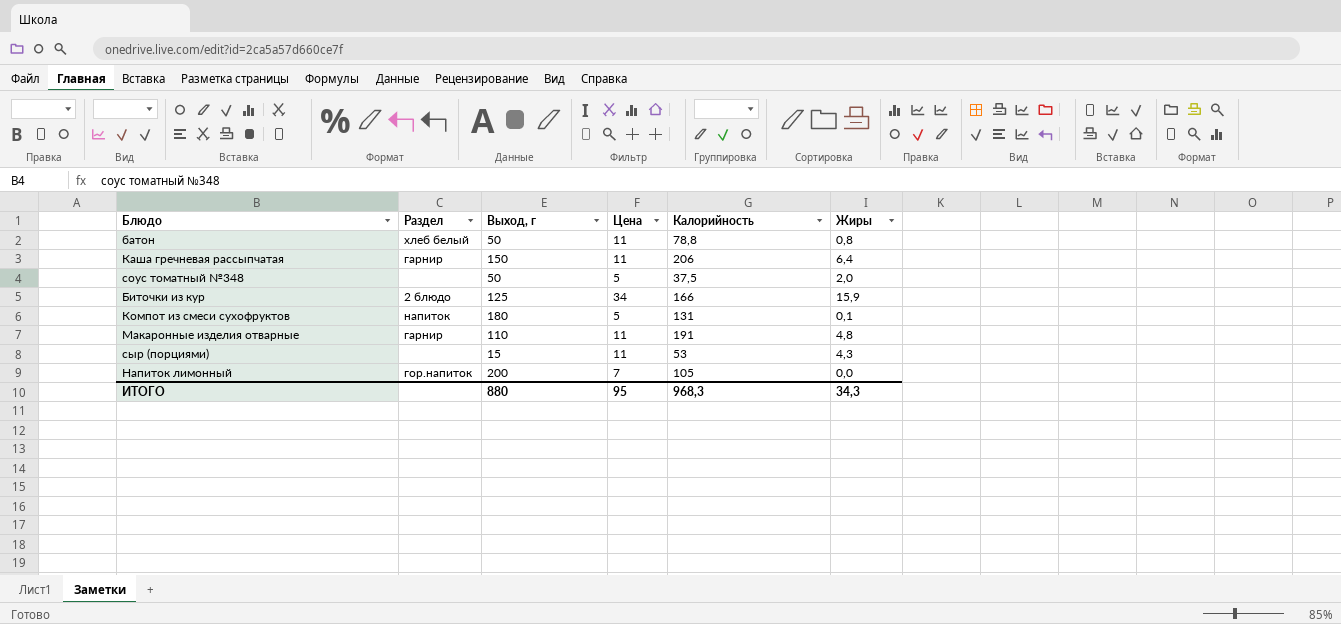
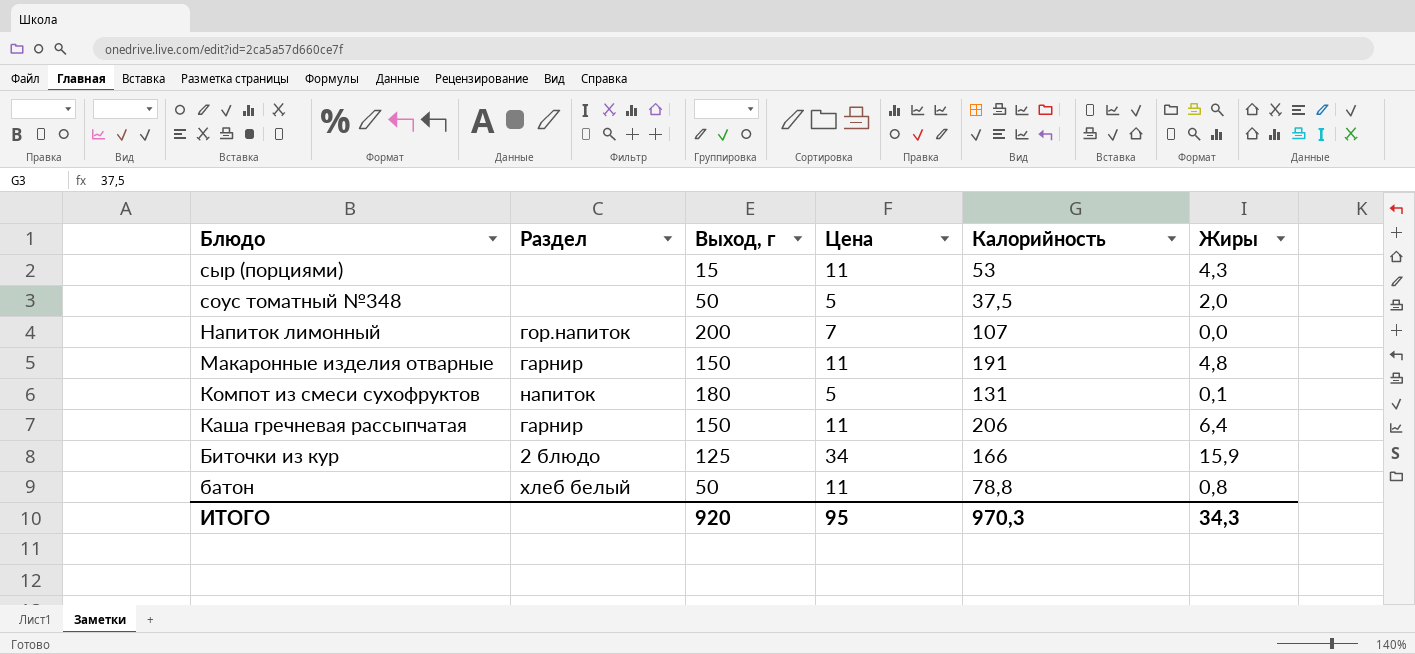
row order: none -> Блюдо descending
Напиток лимонный | Калорийность: 105 -> 107
Макаронные изделия отварные | Выход, г: 110 -> 150
ИТОГО | Выход, г: 880 -> 920
ИТОГО | Калорийность: 968,3 -> 970,3

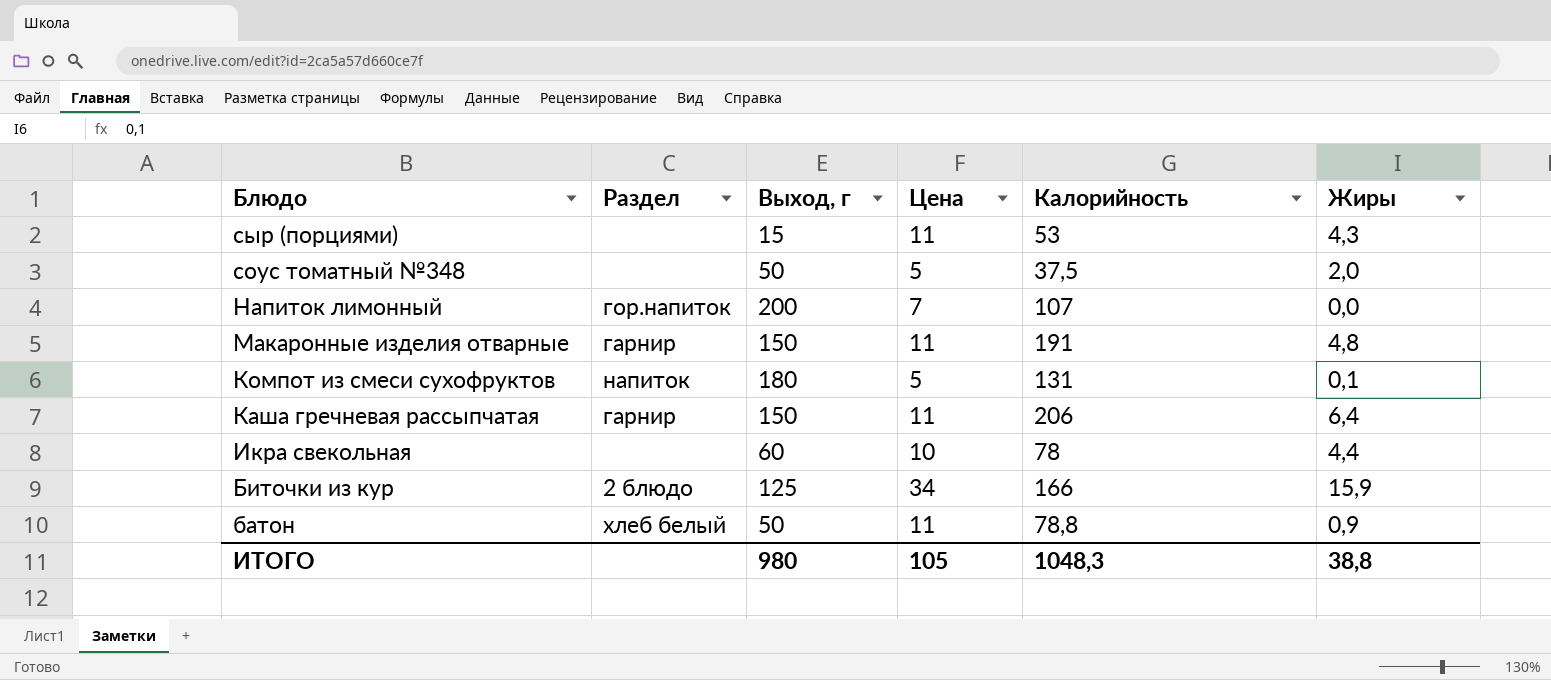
row Икра свекольная: none -> none | 60 | 10 | 78 | 4,4
батон | Жиры: 0,8 -> 0,9
ИТОГО | Выход, г: 920 -> 980
ИТОГО | Цена: 95 -> 105
ИТОГО | Калорийность: 970,3 -> 1048,3
ИТОГО | Жиры: 34,3 -> 38,8

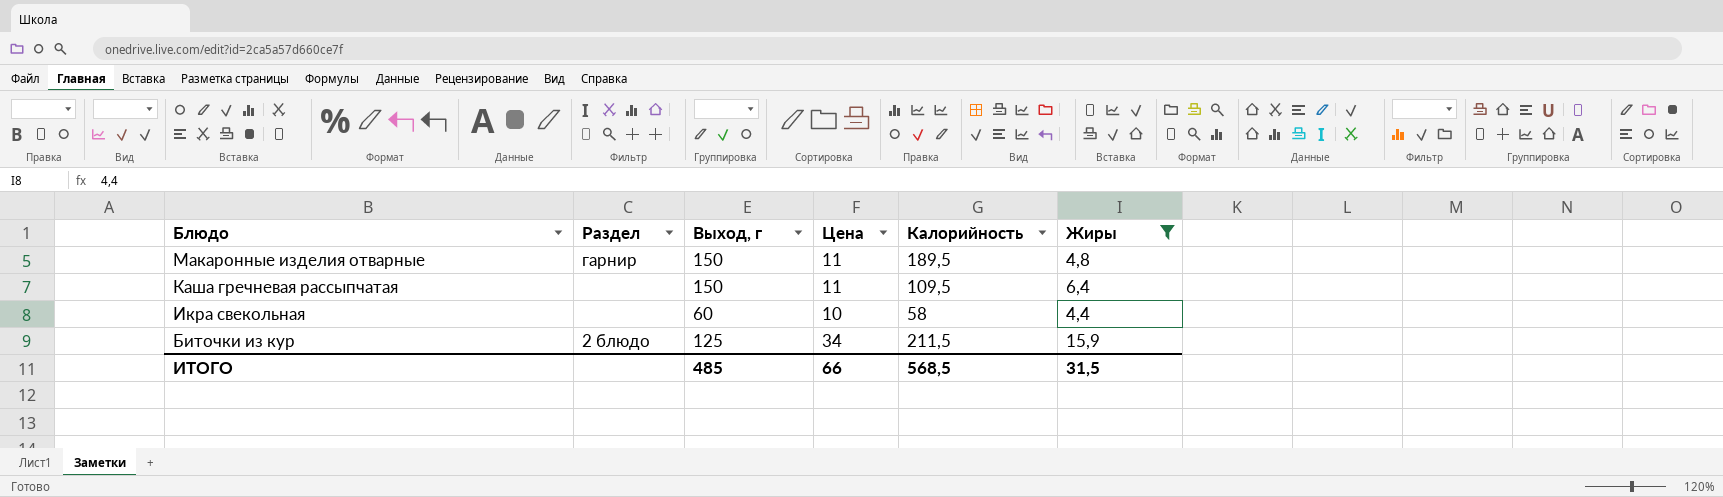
filter: none -> Жиры >= 4,4
Макаронные изделия отварные | Калорийность: 191 -> 189,5
Каша гречневая рассыпчатая | Раздел: гарнир -> none
Каша гречневая рассыпчатая | Калорийность: 206 -> 109,5
Икра свекольная | Калорийность: 78 -> 58
Биточки из кур | Калорийность: 166 -> 211,5
ИТОГО | Выход, г: 980 -> 485
ИТОГО | Цена: 105 -> 66
ИТОГО | Калорийность: 1048,3 -> 568,5
ИТОГО | Жиры: 38,8 -> 31,5

